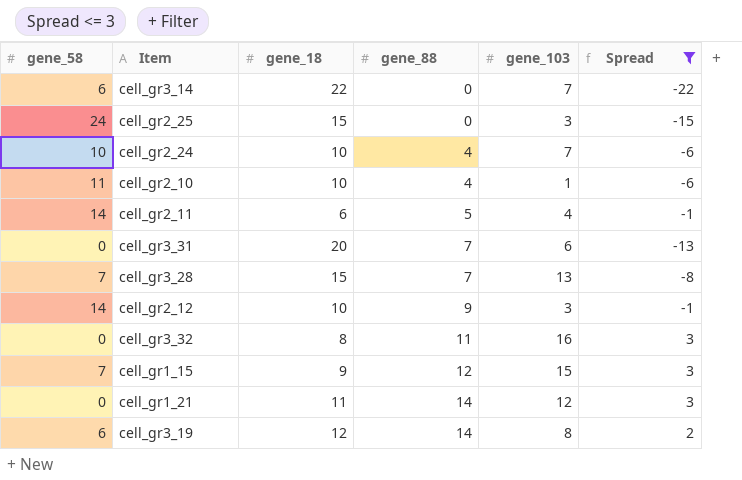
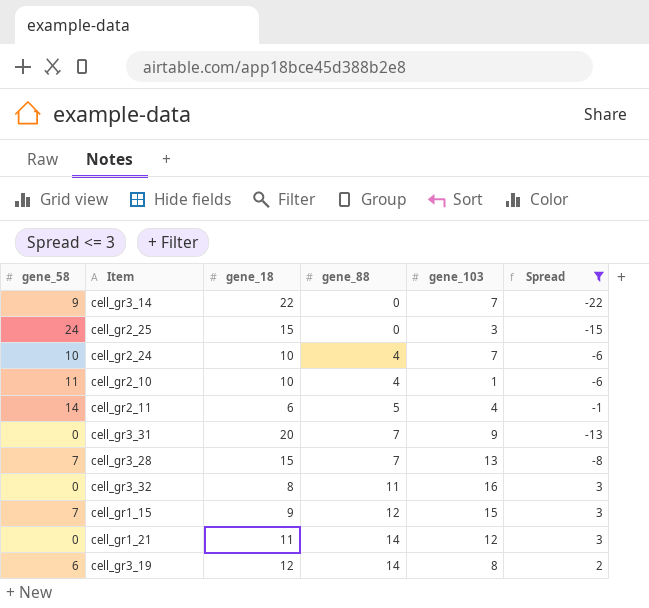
row cell_gr2_12: 14 | 10 | 9 | 3 | -1 -> none
cell_gr3_14 | gene_58: 6 -> 9
cell_gr3_31 | gene_103: 6 -> 9

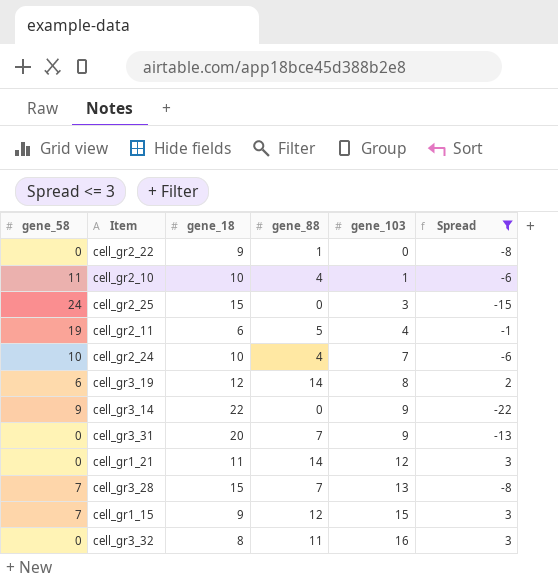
row order: gene_88 ascending -> gene_103 ascending
row cell_gr2_22: none -> 0 | 9 | 1 | 0 | -8
cell_gr2_11 | gene_58: 14 -> 19
cell_gr3_14 | gene_103: 7 -> 9

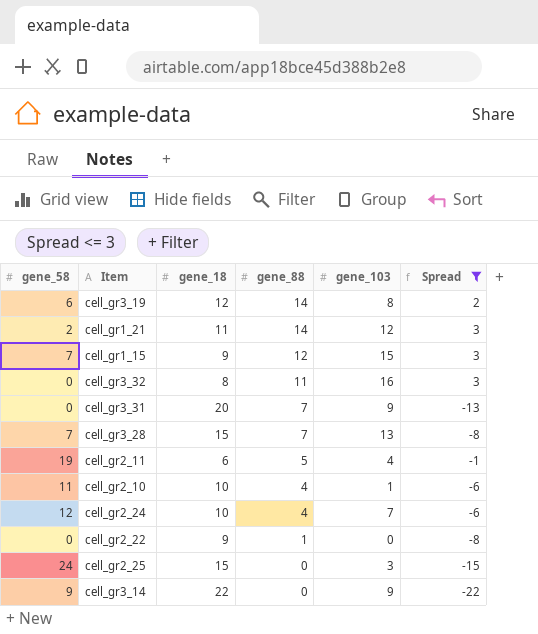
row order: gene_103 ascending -> gene_88 descending
cell_gr1_21 | gene_58: 0 -> 2
cell_gr2_24 | gene_58: 10 -> 12

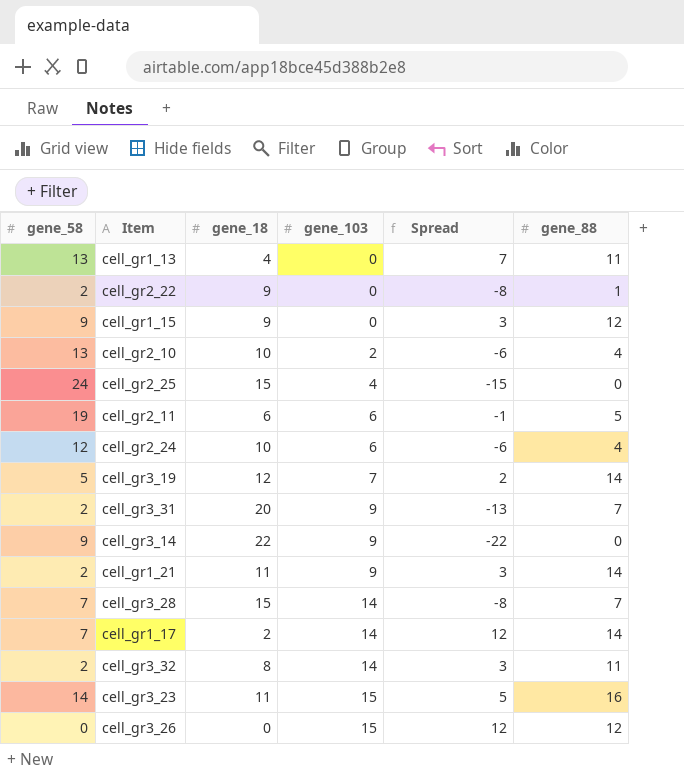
filter: Spread <= 3 -> none
row order: gene_88 descending -> gene_103 ascending
column gene_88 | position: 4 -> 6
cell_gr2_22 | gene_58: 0 -> 2
cell_gr1_15 | gene_58: 7 -> 9
cell_gr1_15 | gene_103: 15 -> 0
cell_gr2_10 | gene_58: 11 -> 13
cell_gr2_10 | gene_103: 1 -> 2
cell_gr2_25 | gene_103: 3 -> 4
cell_gr2_11 | gene_103: 4 -> 6
cell_gr2_24 | gene_103: 7 -> 6
cell_gr3_19 | gene_58: 6 -> 5
cell_gr3_19 | gene_103: 8 -> 7
cell_gr3_31 | gene_58: 0 -> 2
cell_gr1_21 | gene_103: 12 -> 9
cell_gr3_28 | gene_103: 13 -> 14
cell_gr3_32 | gene_58: 0 -> 2
cell_gr3_32 | gene_103: 16 -> 14

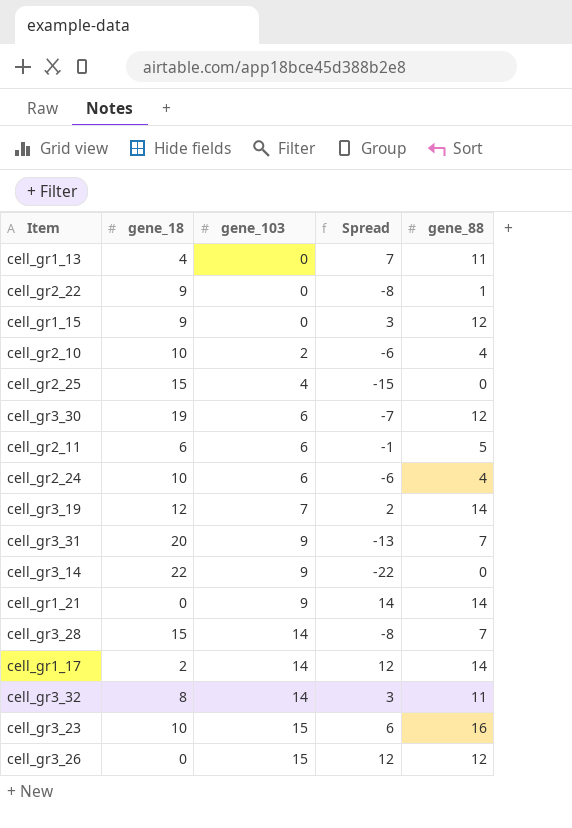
column gene_58 | position: 1 -> none
row cell_gr3_30: none -> 19 | 6 | -7 | 12
cell_gr1_21 | gene_18: 11 -> 0
cell_gr1_21 | Spread: 3 -> 14
cell_gr3_23 | gene_18: 11 -> 10
cell_gr3_23 | Spread: 5 -> 6

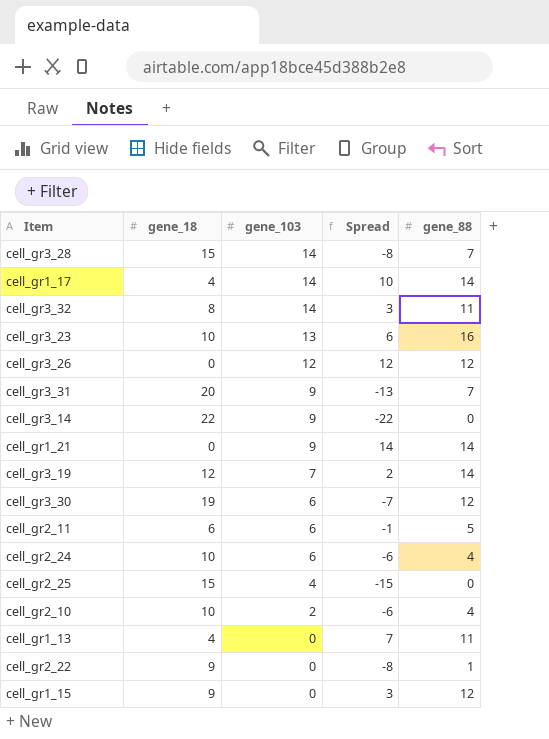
row order: gene_103 ascending -> gene_103 descending
cell_gr1_17 | gene_18: 2 -> 4
cell_gr1_17 | Spread: 12 -> 10
cell_gr3_23 | gene_103: 15 -> 13
cell_gr3_26 | gene_103: 15 -> 12

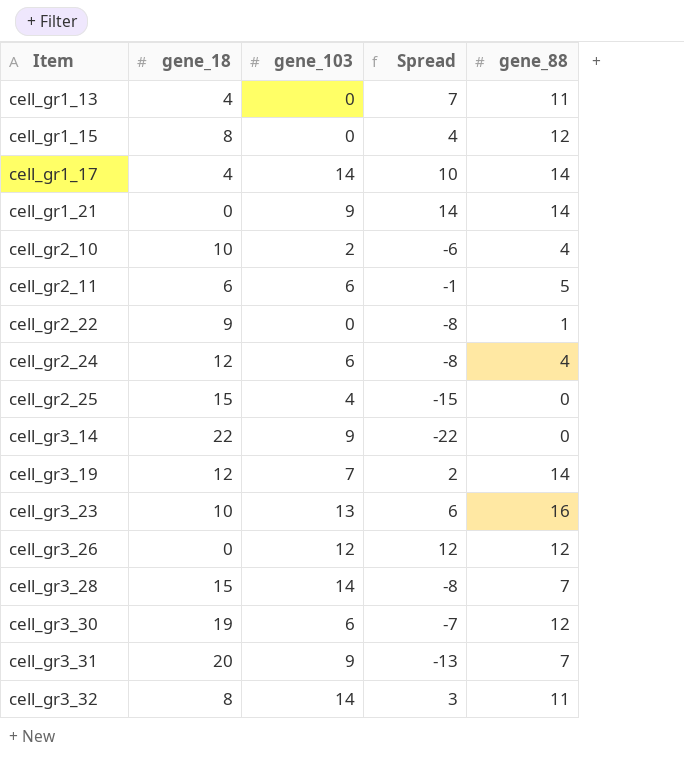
row order: gene_103 descending -> Item ascending
cell_gr1_15 | gene_18: 9 -> 8
cell_gr1_15 | Spread: 3 -> 4
cell_gr2_24 | gene_18: 10 -> 12
cell_gr2_24 | Spread: -6 -> -8

